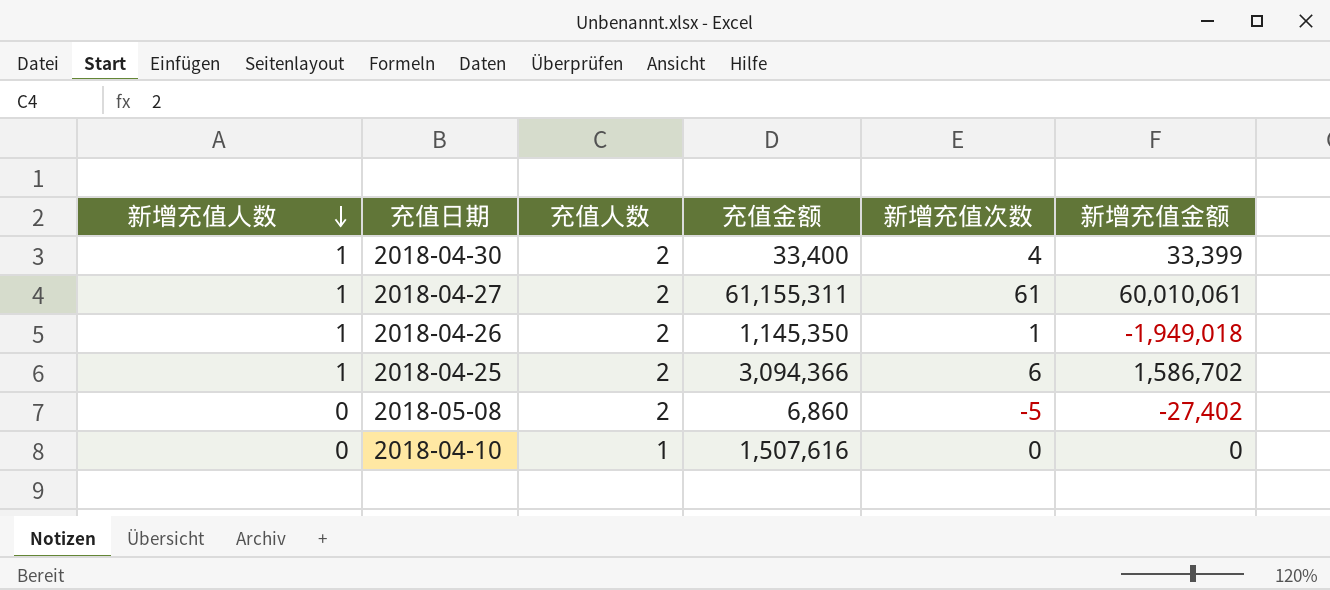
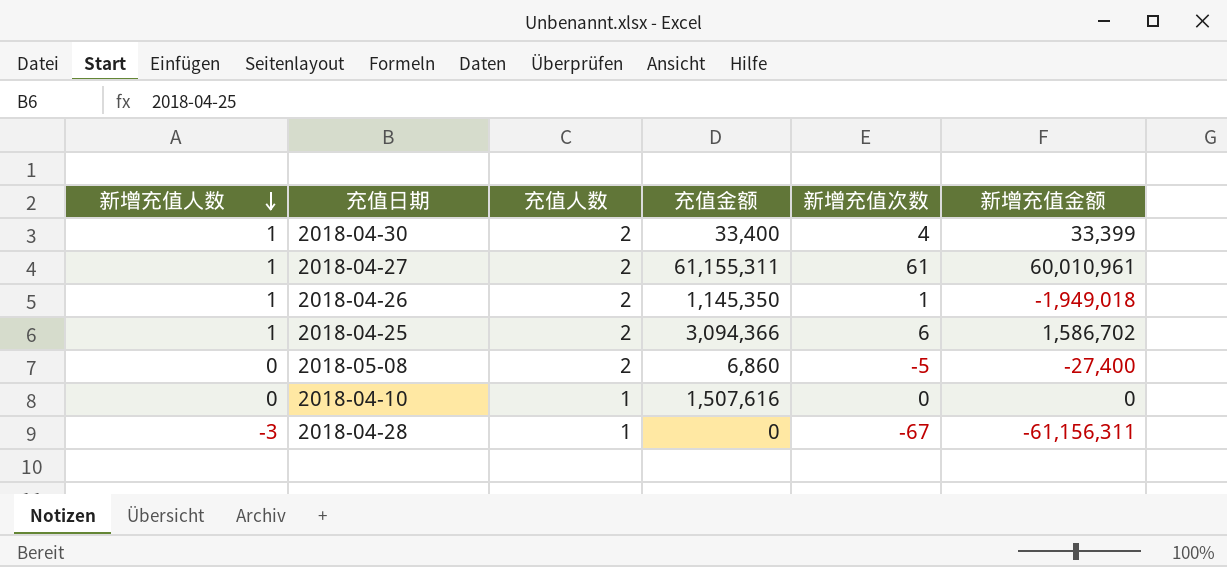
2018-04-27 | 新增充值金额: 60,010,061 -> 60,010,961
2018-05-08 | 新增充值金额: -27,402 -> -27,400
row 2018-04-28: none -> -3 | 1 | 0 | -67 | -61,156,311

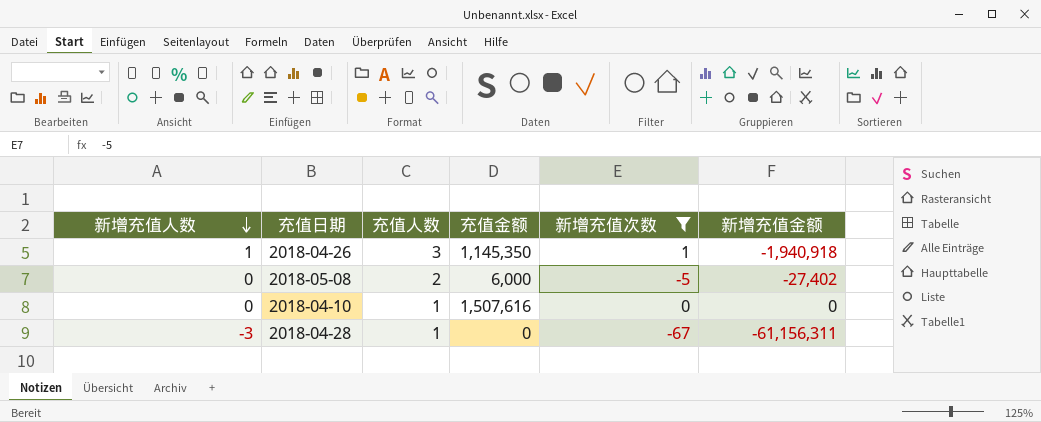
filter: none -> 新增充值次数 <= 1
2018-04-26 | 充值人数: 2 -> 3
2018-04-26 | 新增充值金额: -1,949,018 -> -1,940,918
2018-05-08 | 充值金额: 6,860 -> 6,000
2018-05-08 | 新增充值金额: -27,400 -> -27,402

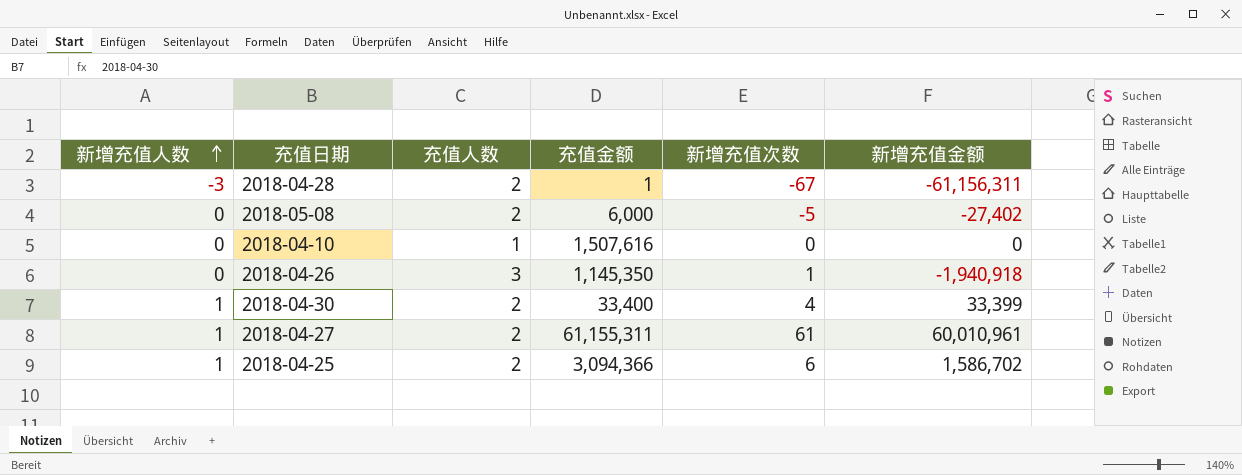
filter: 新增充值次数 <= 1 -> none
row order: 新增充值人数 descending -> 新增充值人数 ascending
2018-04-28 | 充值人数: 1 -> 2
2018-04-28 | 充值金额: 0 -> 1
2018-04-26 | 新增充值人数: 1 -> 0

